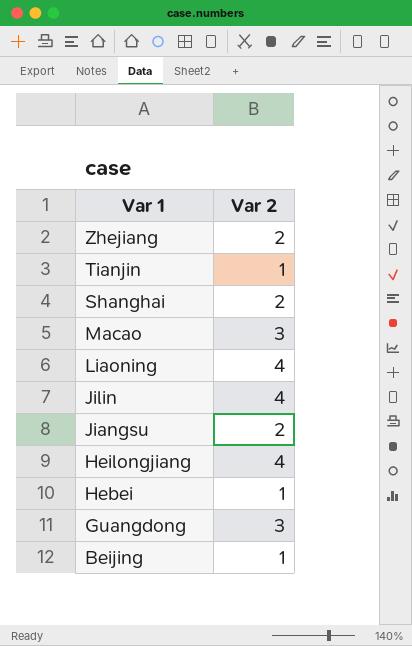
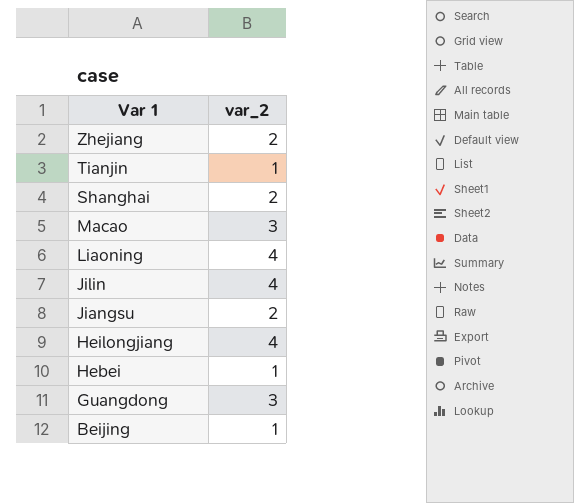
column name: Var 2 -> var_2

